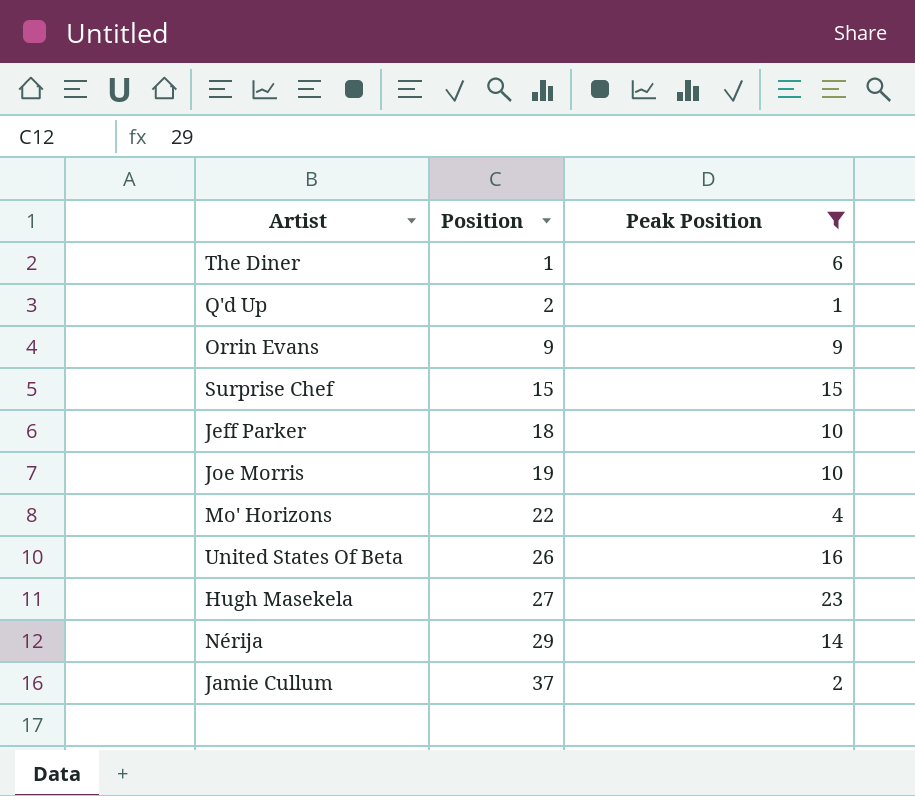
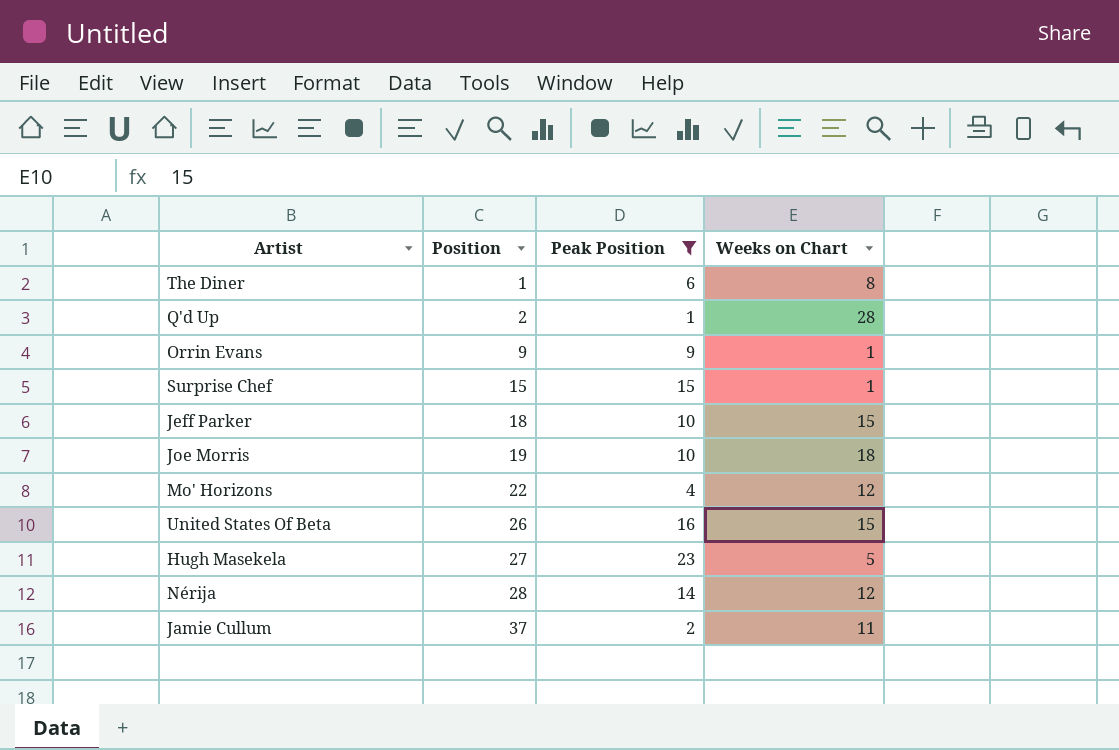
column Weeks on Chart | position: none -> 4
Nérija | Position: 29 -> 28

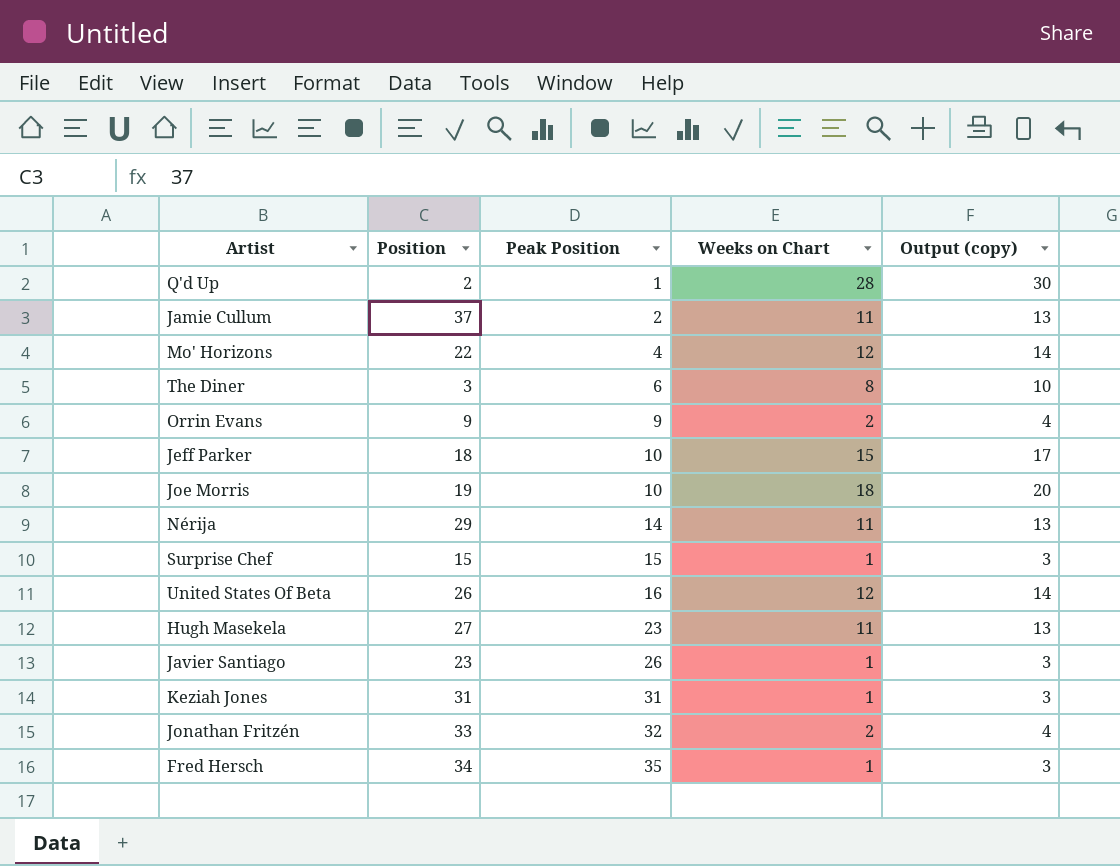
filter: Peak Position <= 23 -> none
row order: Position ascending -> Peak Position ascending
column Output (copy) | formula: none -> [Weeks on Chart] + 2
The Diner | Position: 1 -> 3
Orrin Evans | Weeks on Chart: 1 -> 2
Nérija | Position: 28 -> 29
Nérija | Weeks on Chart: 12 -> 11
United States Of Beta | Weeks on Chart: 15 -> 12
Hugh Masekela | Weeks on Chart: 5 -> 11

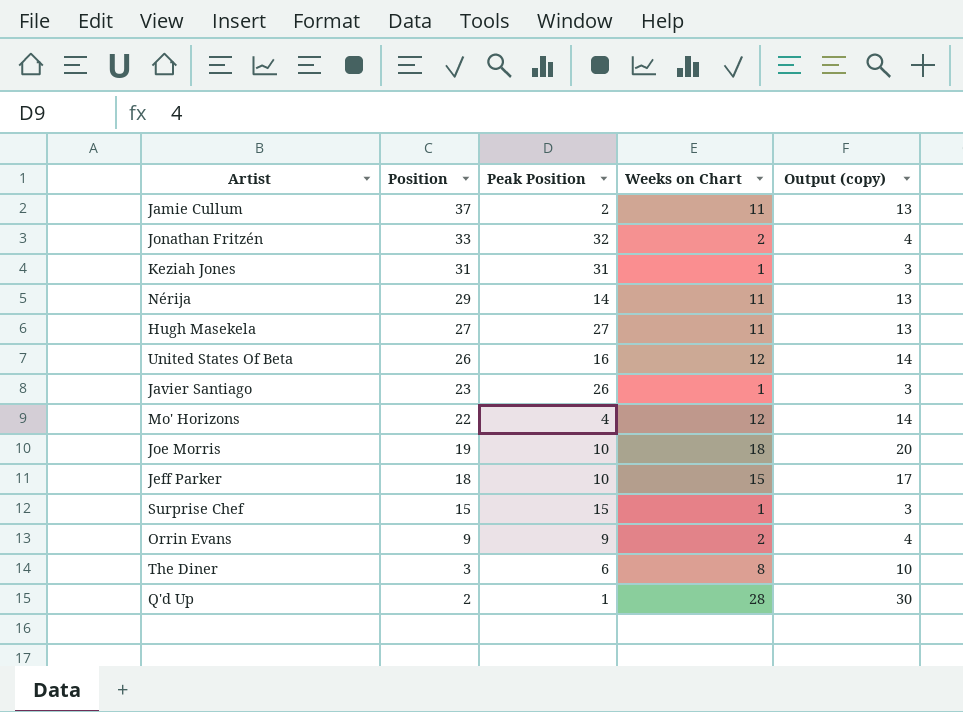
row order: Peak Position ascending -> Position descending
row Fred Hersch: 34 | 35 | 1 | 3 -> none
Hugh Masekela | Peak Position: 23 -> 27

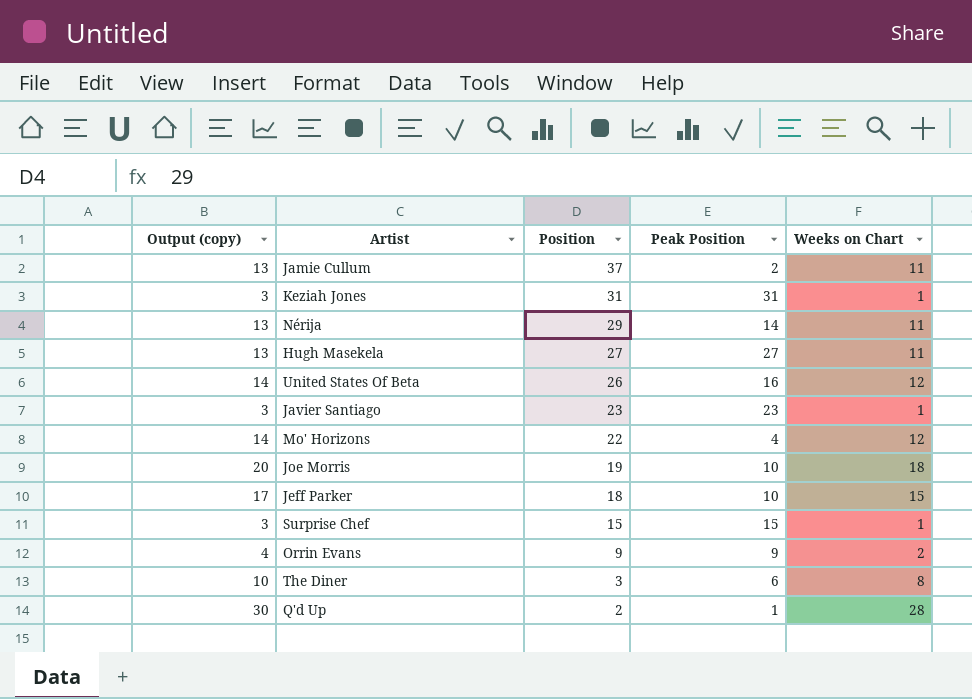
column Output (copy) | position: 5 -> 1
row Jonathan Fritzén: 33 | 32 | 2 | 4 -> none
Javier Santiago | Peak Position: 26 -> 23

